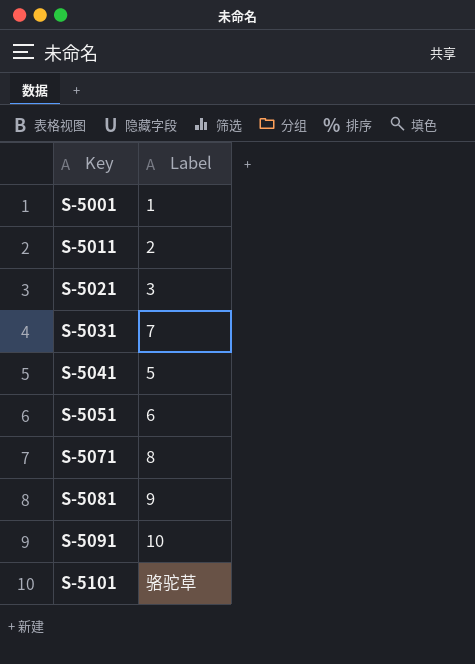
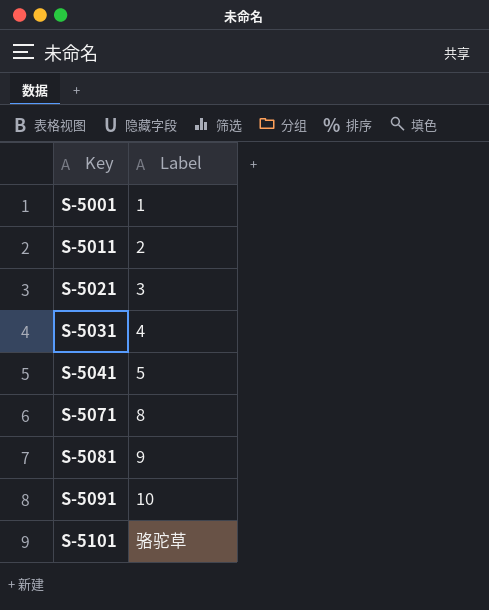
row S-5051: 6 -> none
S-5031 | Label: 7 -> 4

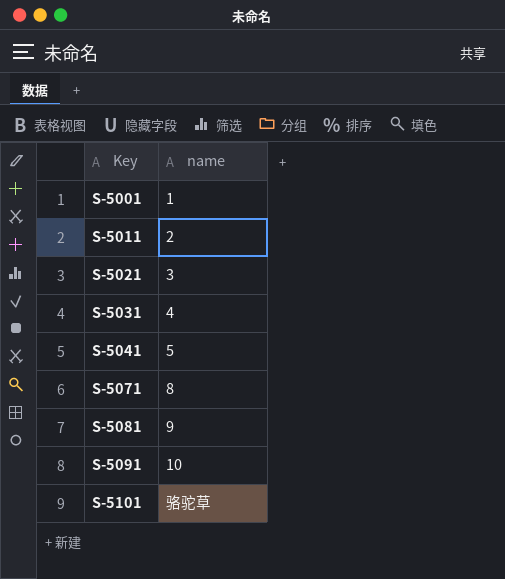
column name: Label -> name

